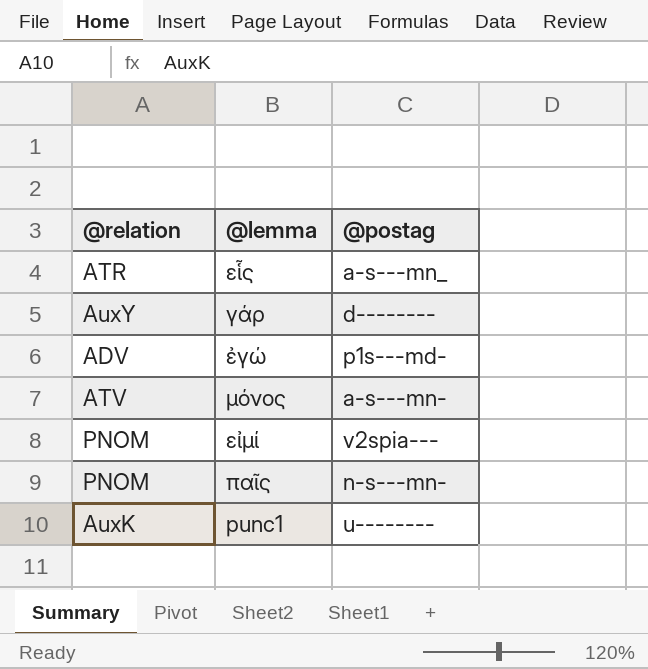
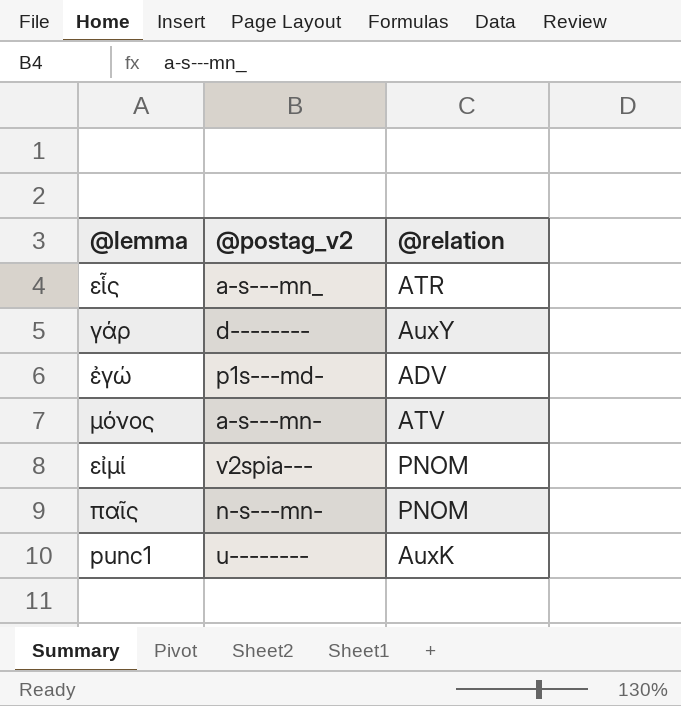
column name: @postag -> @postag_v2
column @relation | position: 1 -> 3

